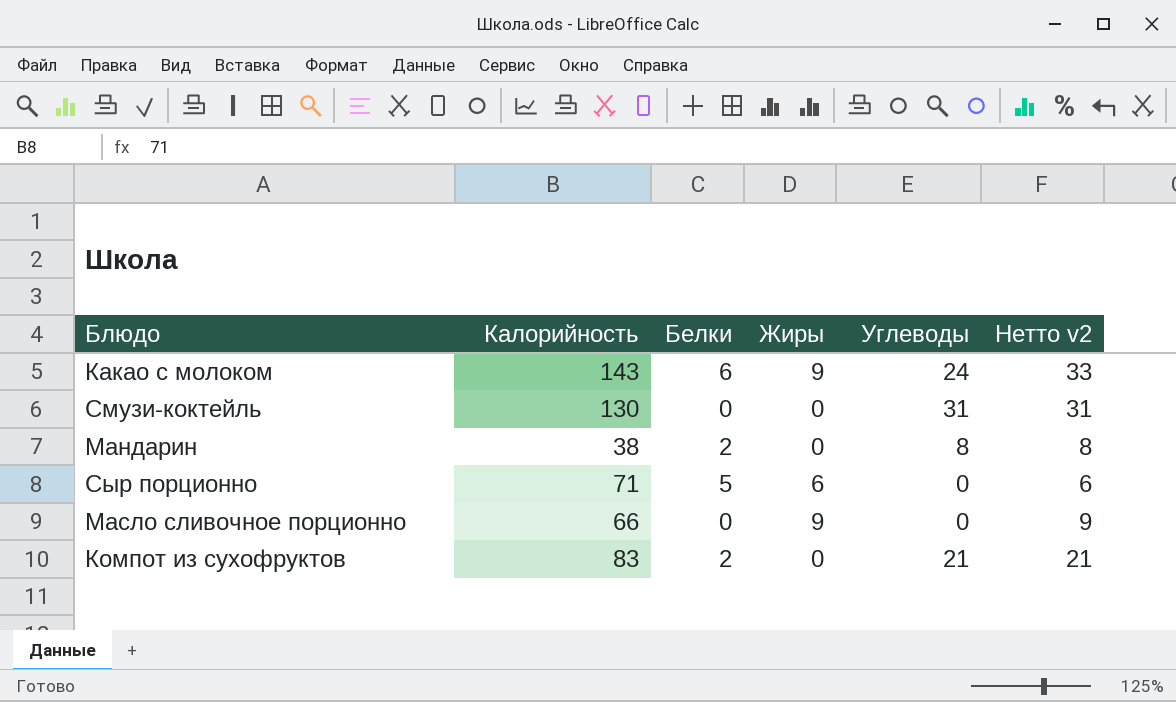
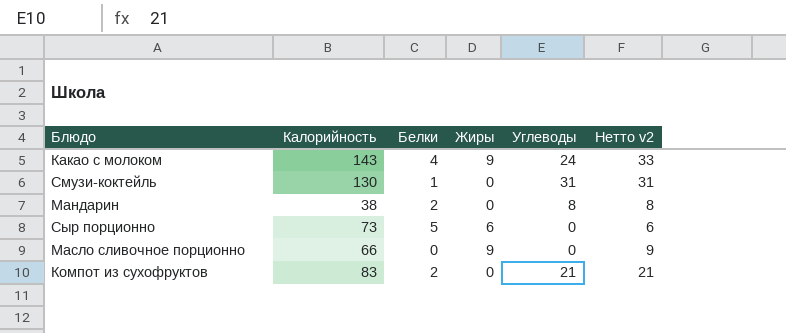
Какао с молоком | Белки: 6 -> 4
Смузи-коктейль | Белки: 0 -> 1
Сыр порционно | Калорийность: 71 -> 73

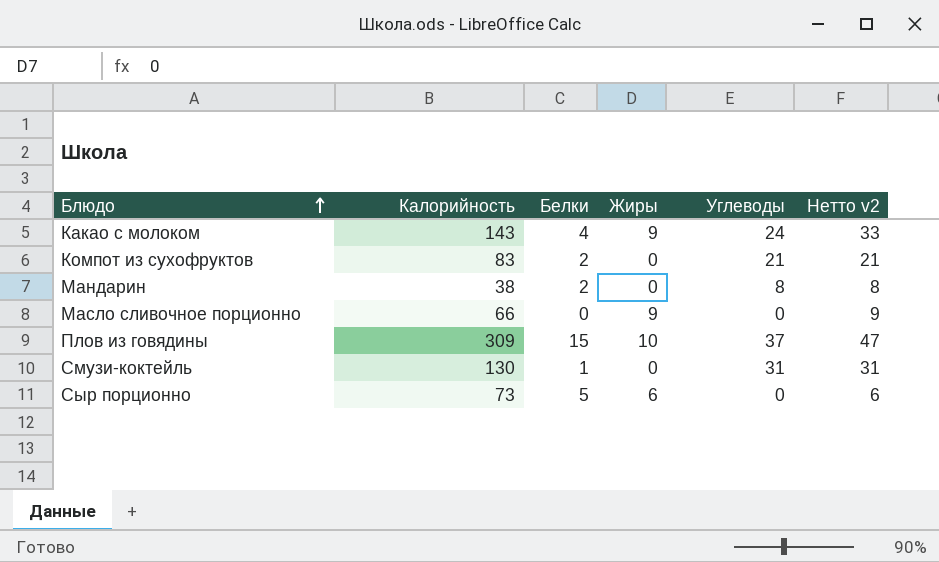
row order: none -> Блюдо ascending
row Плов из говядины: none -> 309 | 15 | 10 | 37 | 47

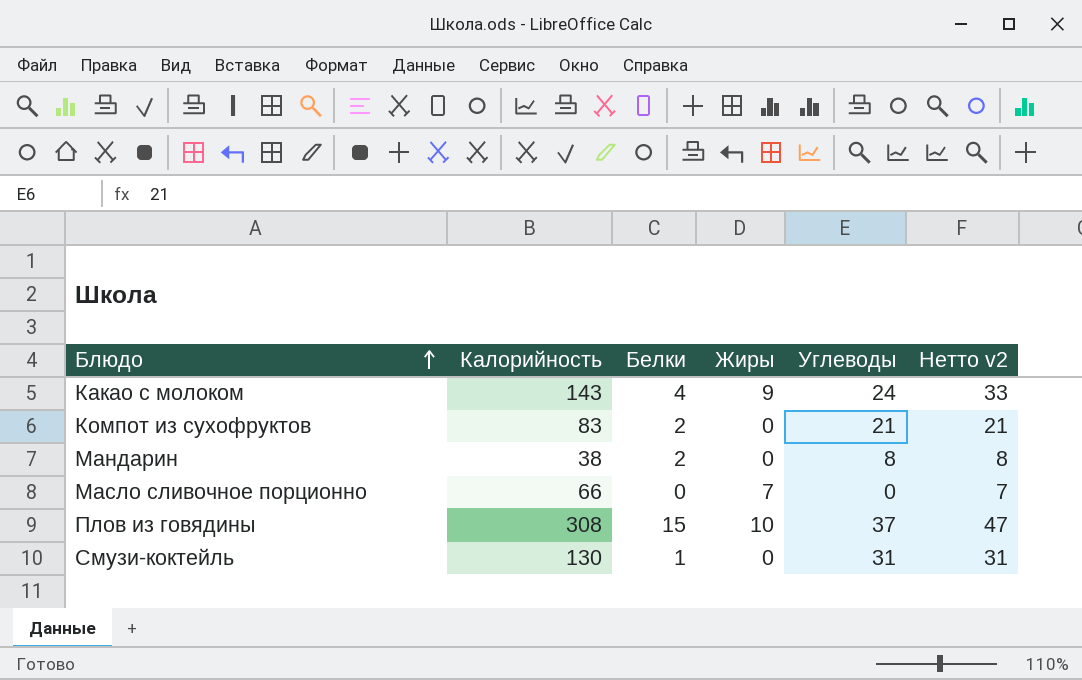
row Сыр порционно: 73 | 5 | 6 | 0 | 6 -> none
Масло сливочное порционно | Жиры: 9 -> 7
Масло сливочное порционно | Нетто v2: 9 -> 7
Плов из говядины | Калорийность: 309 -> 308

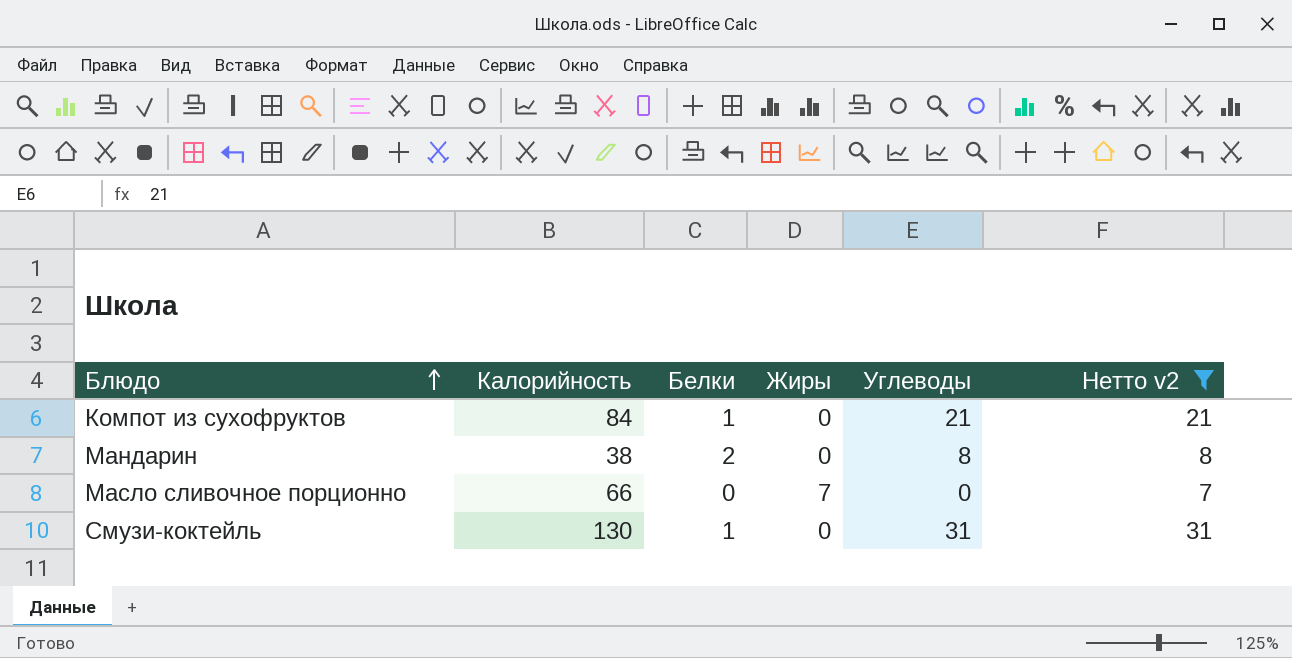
filter: none -> Нетто v2 <= 31
Компот из сухофруктов | Калорийность: 83 -> 84
Компот из сухофруктов | Белки: 2 -> 1

